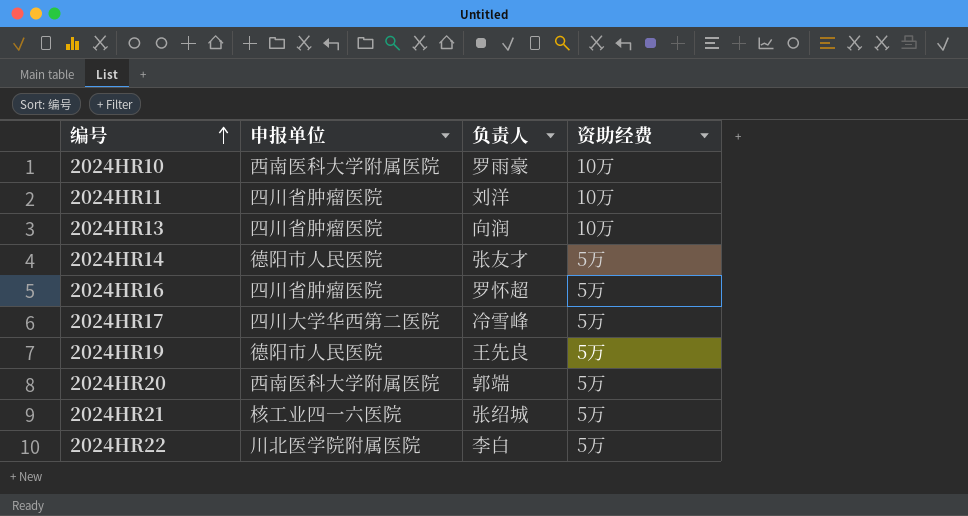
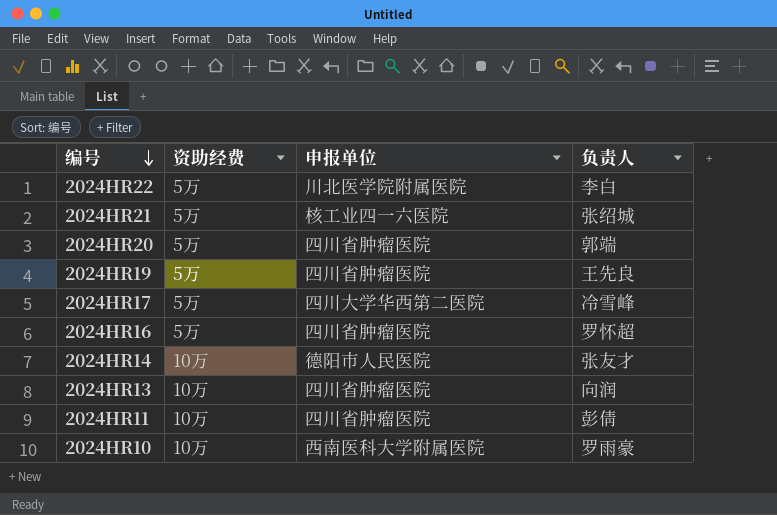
row order: 编号 ascending -> 编号 descending
column 资助经费 | position: 4 -> 2
2024HR20 | 申报单位: 西南医科大学附属医院 -> 四川省肿瘤医院
2024HR19 | 申报单位: 德阳市人民医院 -> 四川省肿瘤医院
2024HR14 | 资助经费: 5万 -> 10万
2024HR11 | 负责人: 刘洋 -> 彭倩

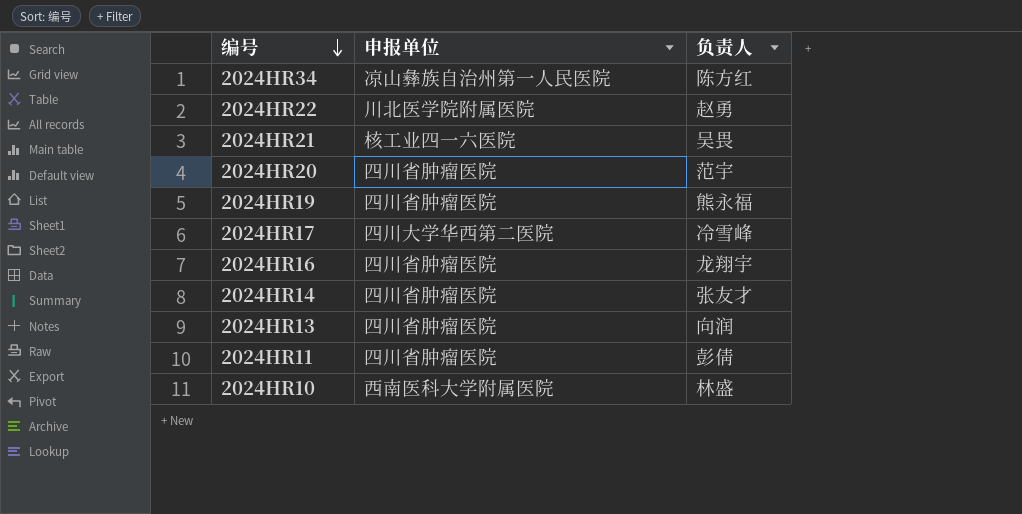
column 资助经费 | position: 2 -> none
row 2024HR34: none -> 凉山彝族自治州第一人民医院 | 陈方红
2024HR22 | 负责人: 李白 -> 赵勇
2024HR21 | 负责人: 张绍城 -> 吴畏
2024HR20 | 负责人: 郭端 -> 范宇
2024HR19 | 负责人: 王先良 -> 熊永福
2024HR16 | 负责人: 罗怀超 -> 龙翔宇
2024HR14 | 申报单位: 德阳市人民医院 -> 四川省肿瘤医院
2024HR10 | 负责人: 罗雨豪 -> 林盛

